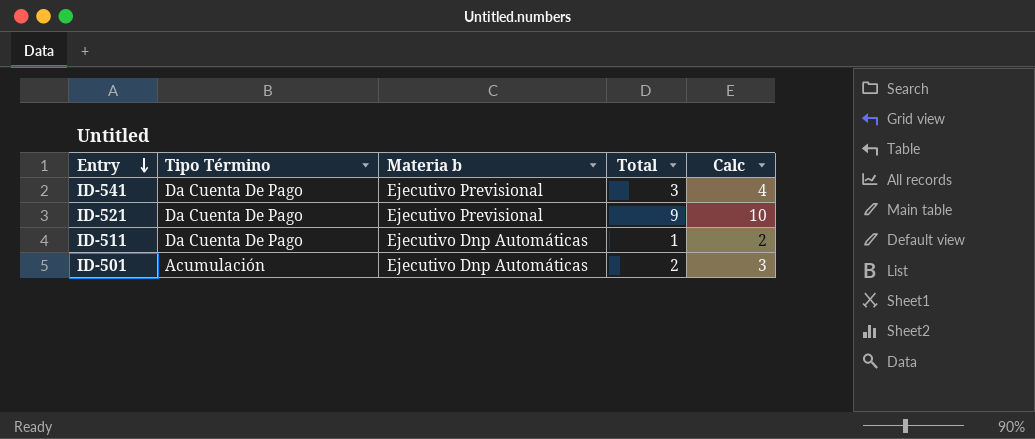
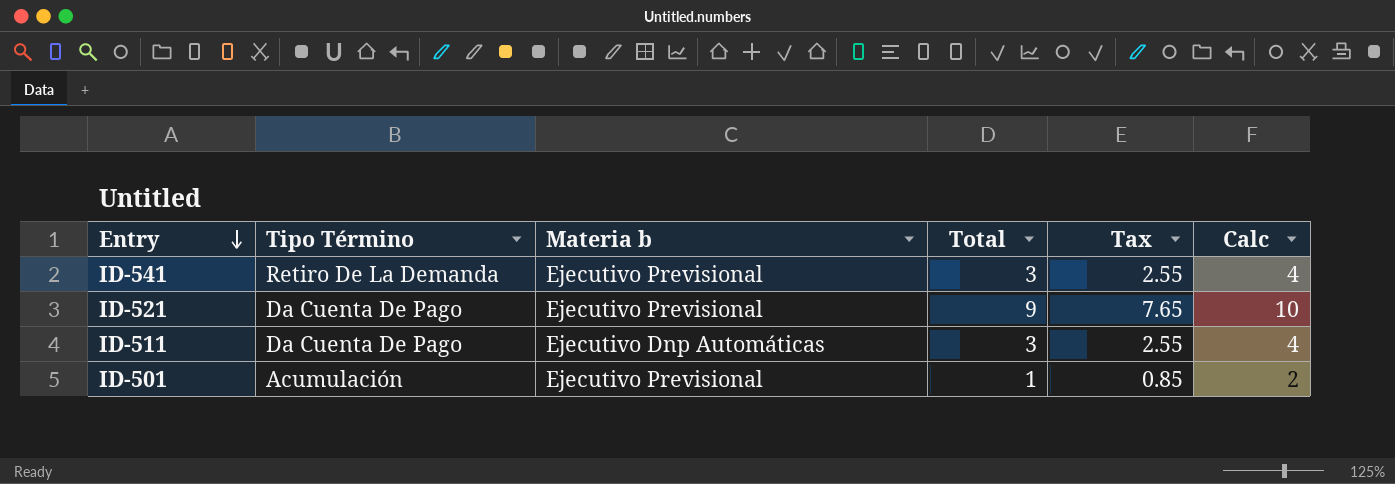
column Tax | formula: none -> [Total] * 0.85
ID-541 | Tipo Término: Da Cuenta De Pago -> Retiro De La Demanda
ID-511 | Total: 1 -> 3
ID-511 | Calc: 2 -> 4
ID-501 | Materia b: Ejecutivo Dnp Automáticas -> Ejecutivo Previsional
ID-501 | Total: 2 -> 1
ID-501 | Calc: 3 -> 2

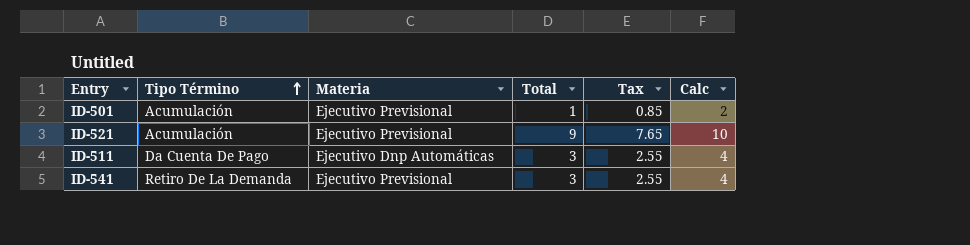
row order: Entry descending -> Tipo Término ascending
column name: Materia b -> Materia
ID-521 | Tipo Término: Da Cuenta De Pago -> Acumulación

